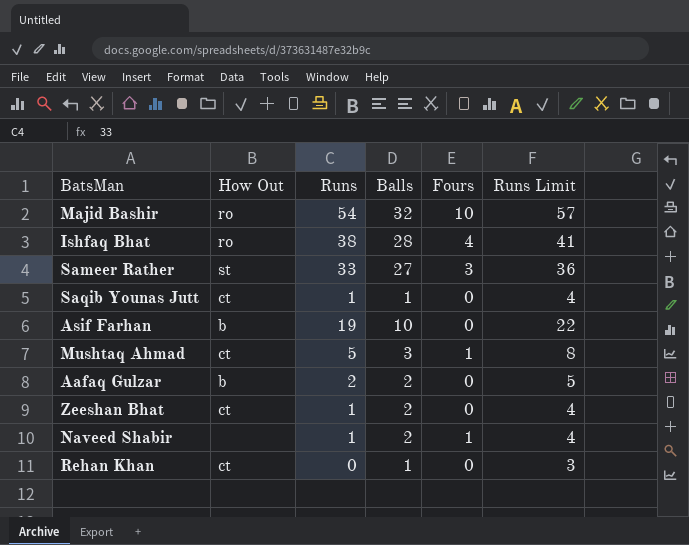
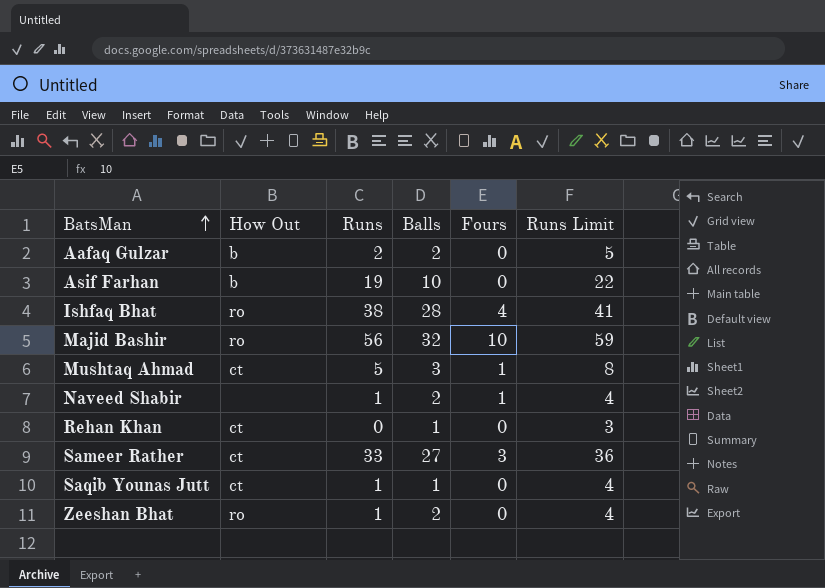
row order: none -> BatsMan ascending
Majid Bashir | Runs: 54 -> 56
Majid Bashir | Runs Limit: 57 -> 59
Sameer Rather | How Out: st -> ct
Zeeshan Bhat | How Out: ct -> ro

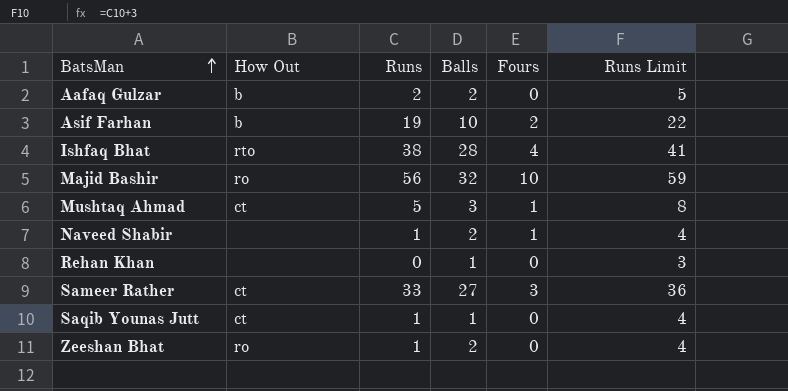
Asif Farhan | Fours: 0 -> 2
Ishfaq Bhat | How Out: ro -> rto
Rehan Khan | How Out: ct -> none

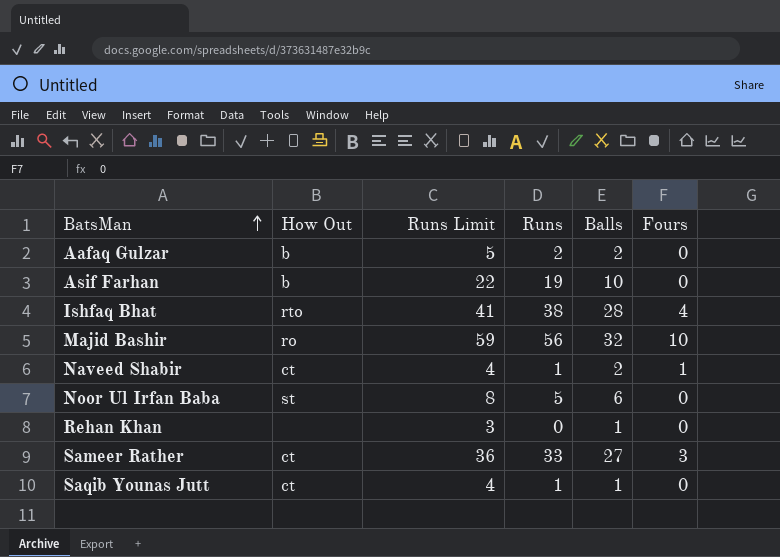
column Runs Limit | position: 6 -> 3
row Mushtaq Ahmad: ct | 5 | 3 | 1 | 8 -> none
row Zeeshan Bhat: ro | 1 | 2 | 0 | 4 -> none
Asif Farhan | Fours: 2 -> 0
Naveed Shabir | How Out: none -> ct
row Noor Ul Irfan Baba: none -> st | 8 | 5 | 6 | 0

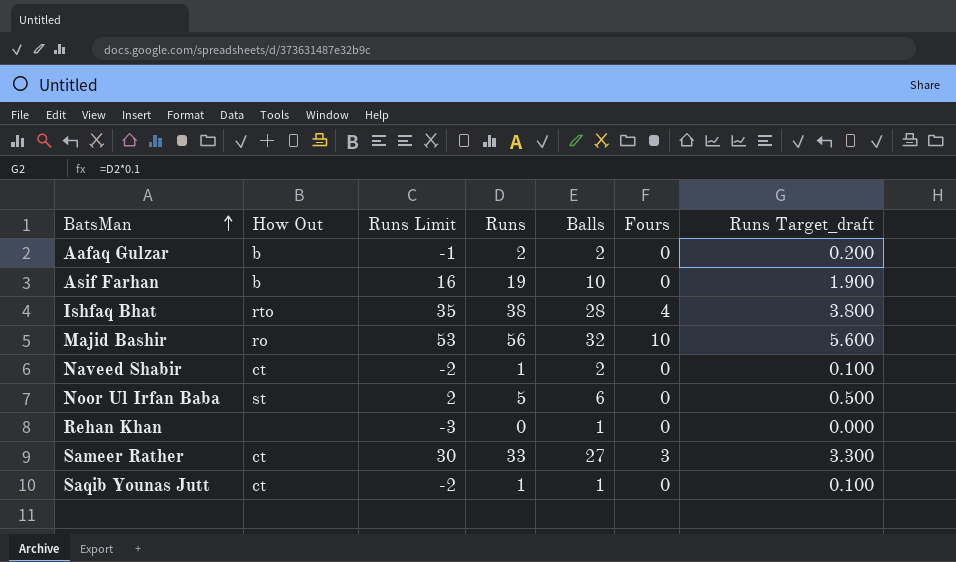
column Runs Limit | formula: [Runs] + 3 -> [Runs] - 3
column Runs Target_draft | formula: none -> [Runs] * 0.1
Naveed Shabir | Fours: 1 -> 0

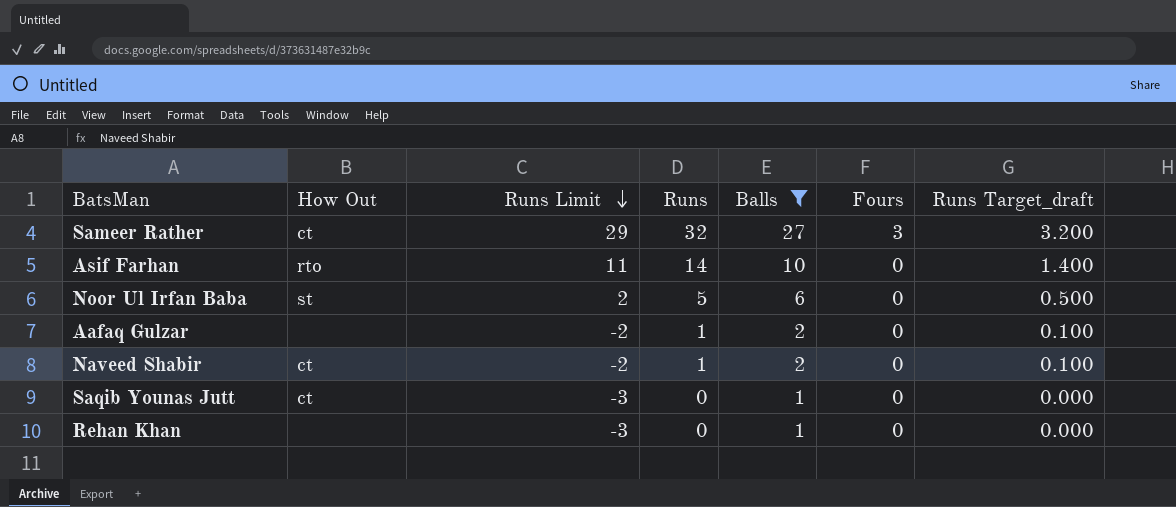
filter: none -> Balls <= 27
row order: BatsMan ascending -> Runs Limit descending
Sameer Rather | Runs Limit: 30 -> 29
Sameer Rather | Runs: 33 -> 32
Sameer Rather | Runs Target_draft: 3.300 -> 3.200
Asif Farhan | How Out: b -> rto
Asif Farhan | Runs Limit: 16 -> 11
Asif Farhan | Runs: 19 -> 14
Asif Farhan | Runs Target_draft: 1.900 -> 1.400
Aafaq Gulzar | How Out: b -> none
Aafaq Gulzar | Runs Limit: -1 -> -2
Aafaq Gulzar | Runs: 2 -> 1
Aafaq Gulzar | Runs Target_draft: 0.200 -> 0.100
Saqib Younas Jutt | Runs Limit: -2 -> -3
Saqib Younas Jutt | Runs: 1 -> 0
Saqib Younas Jutt | Runs Target_draft: 0.100 -> 0.000

